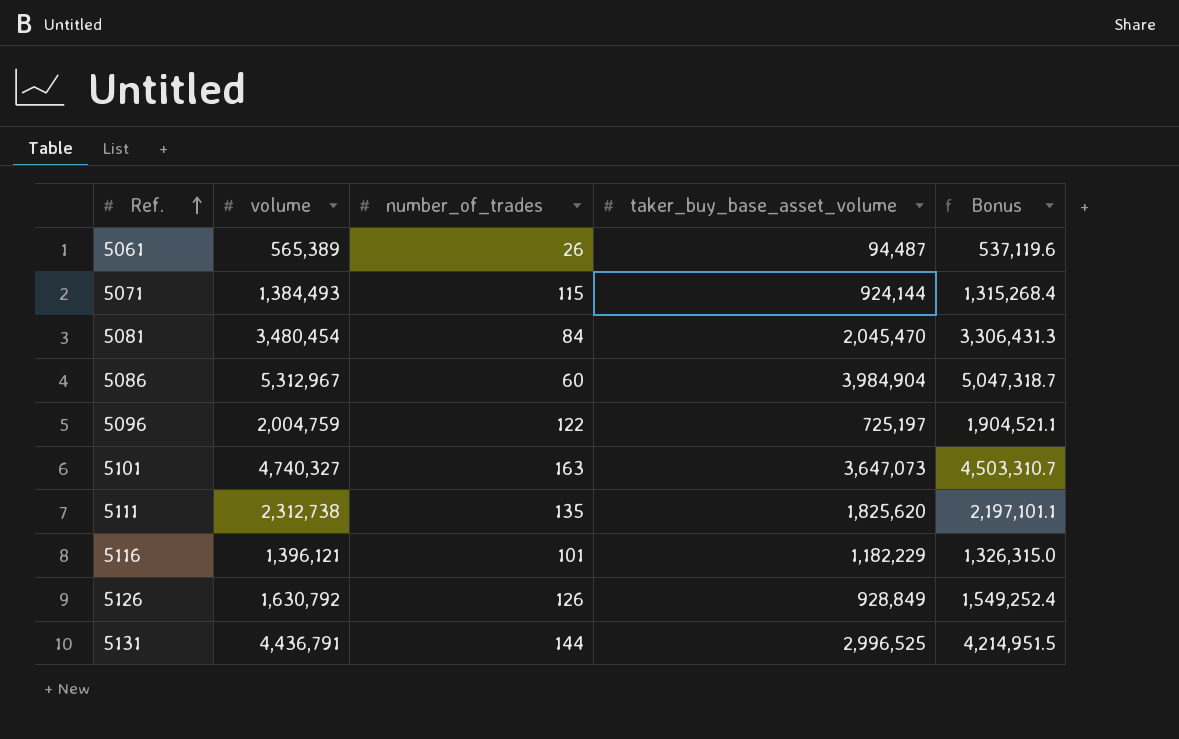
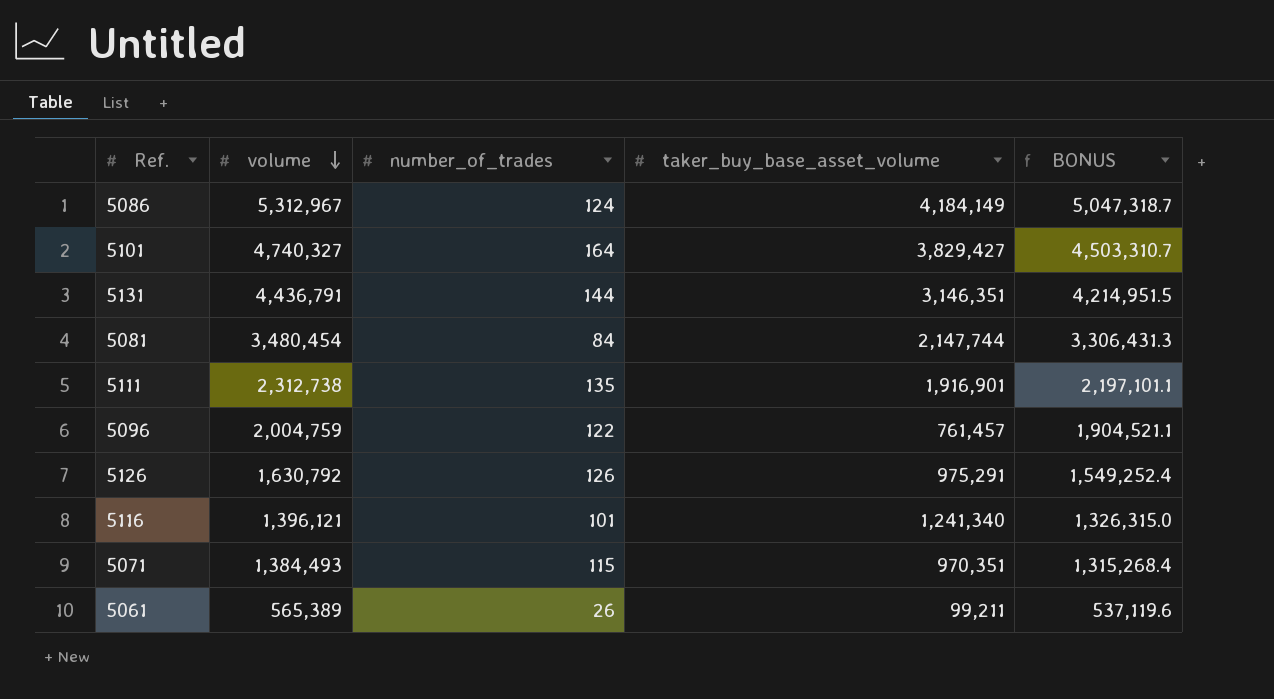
row order: Ref. ascending -> volume descending
column name: Bonus -> BONUS
5086 | number_of_trades: 60 -> 124
5086 | taker_buy_base_asset_volume: 3,984,904 -> 4,184,149
5101 | number_of_trades: 163 -> 164
5101 | taker_buy_base_asset_volume: 3,647,073 -> 3,829,427
5131 | taker_buy_base_asset_volume: 2,996,525 -> 3,146,351
5081 | taker_buy_base_asset_volume: 2,045,470 -> 2,147,744
5111 | taker_buy_base_asset_volume: 1,825,620 -> 1,916,901
5096 | taker_buy_base_asset_volume: 725,197 -> 761,457
5126 | taker_buy_base_asset_volume: 928,849 -> 975,291
5116 | taker_buy_base_asset_volume: 1,182,229 -> 1,241,340
5071 | taker_buy_base_asset_volume: 924,144 -> 970,351
5061 | taker_buy_base_asset_volume: 94,487 -> 99,211

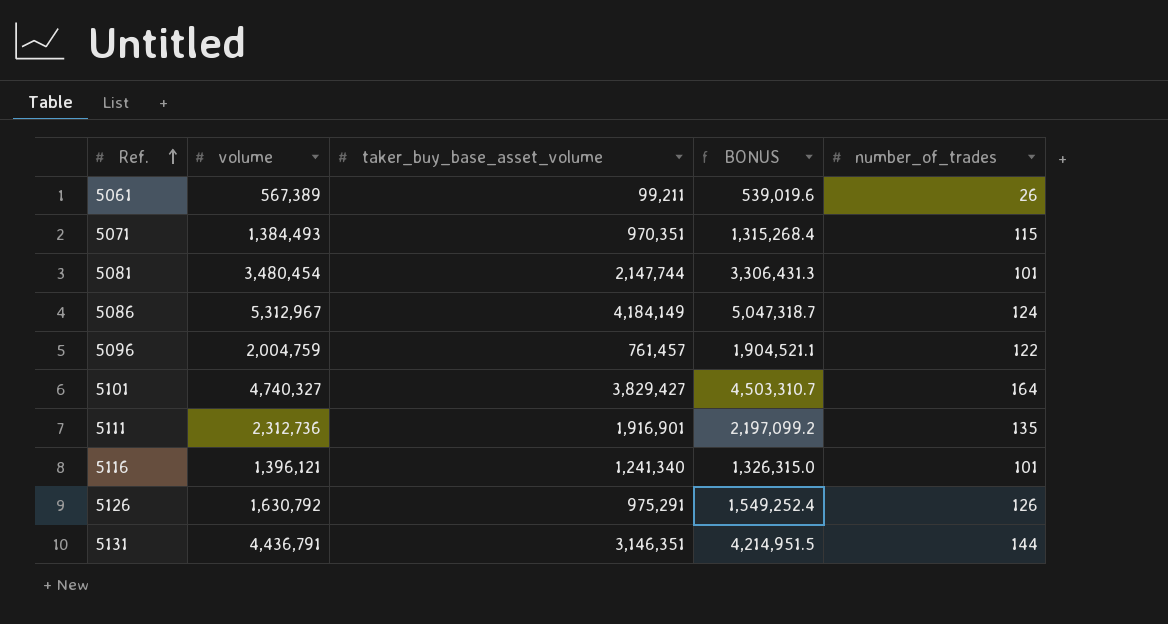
row order: volume descending -> Ref. ascending
column number_of_trades | position: 3 -> 5
5061 | volume: 565,389 -> 567,389
5061 | BONUS: 537,119.6 -> 539,019.6
5081 | number_of_trades: 84 -> 101
5111 | volume: 2,312,738 -> 2,312,736
5111 | BONUS: 2,197,101.1 -> 2,197,099.2

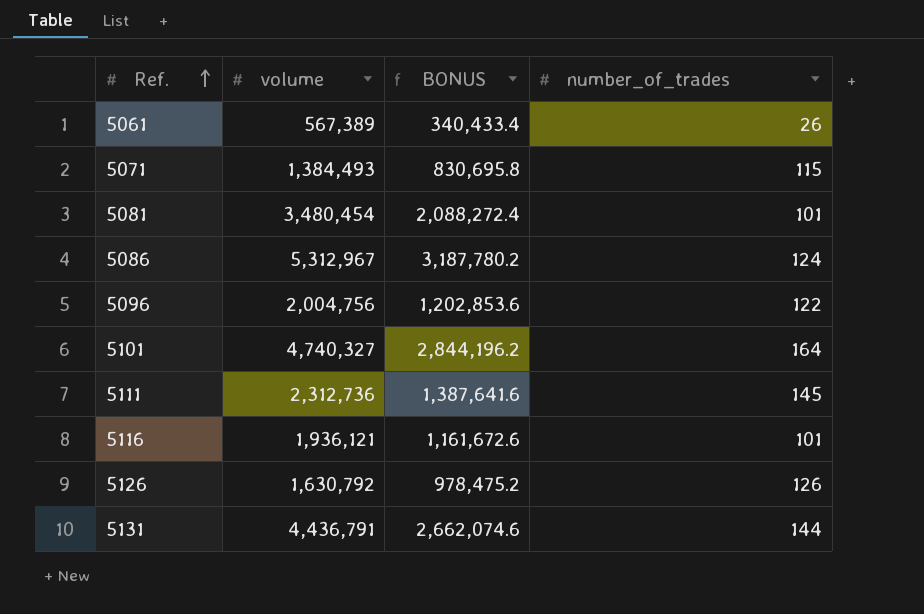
column taker_buy_base_asset_volume | position: 3 -> none
column BONUS | formula: [volume] * 0.95 -> [volume] * 0.6
5096 | volume: 2,004,759 -> 2,004,756
5111 | number_of_trades: 135 -> 145
5116 | volume: 1,396,121 -> 1,936,121

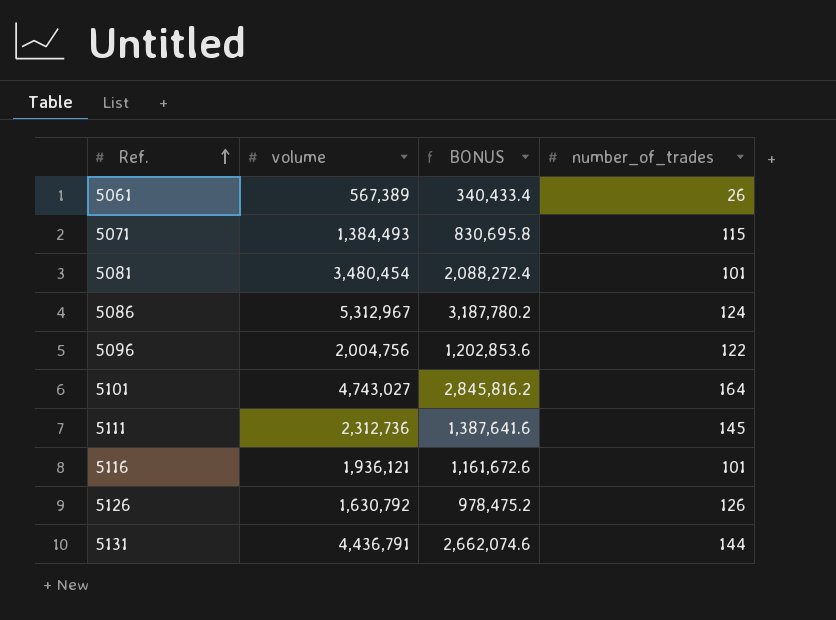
5101 | volume: 4,740,327 -> 4,743,027
5101 | BONUS: 2,844,196.2 -> 2,845,816.2

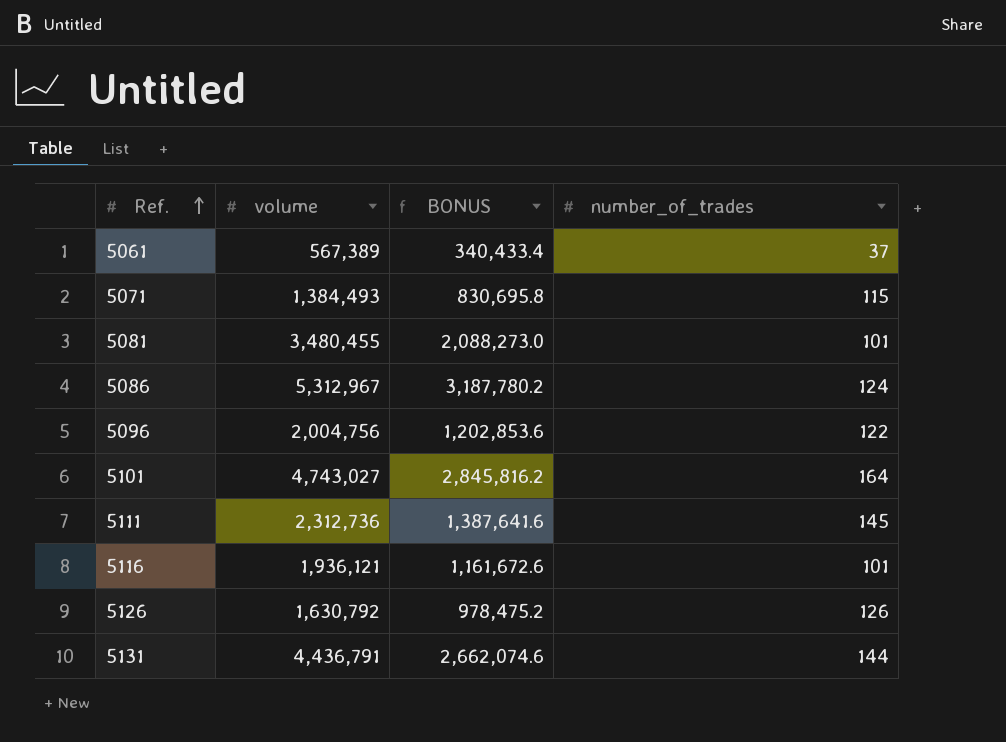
5061 | number_of_trades: 26 -> 37
5081 | volume: 3,480,454 -> 3,480,455
5081 | BONUS: 2,088,272.4 -> 2,088,273.0

